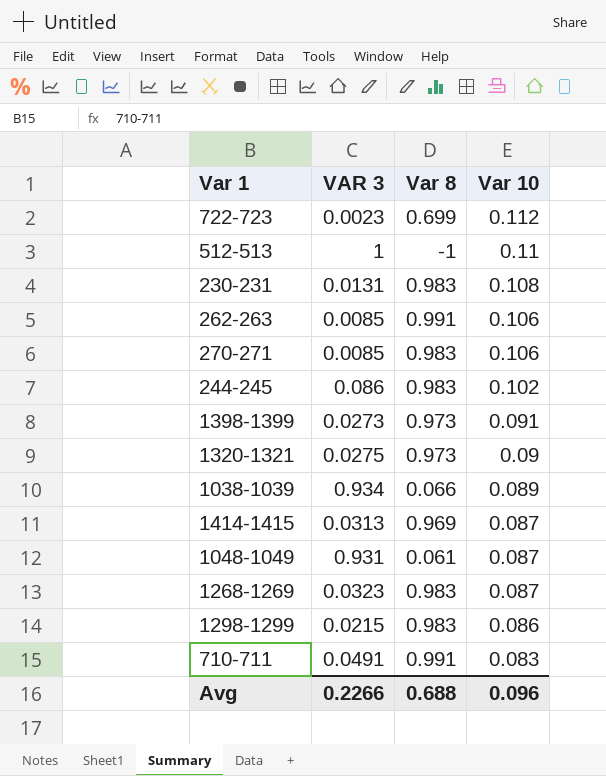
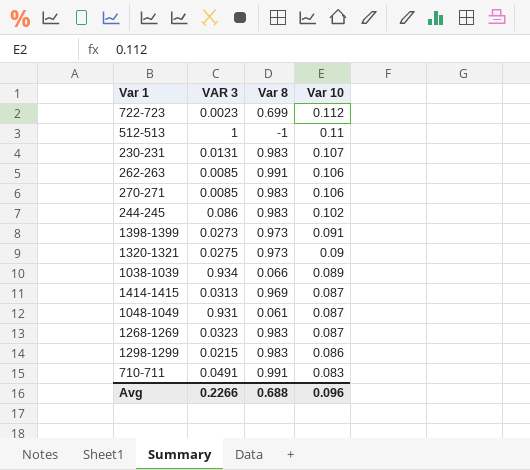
230-231 | Var 10: 0.108 -> 0.107

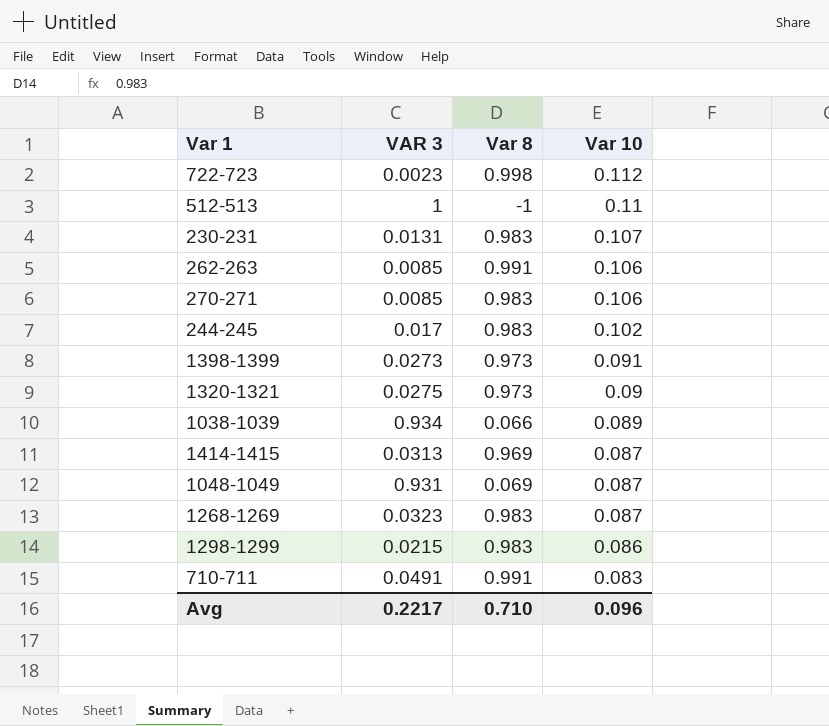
722-723 | Var 8: 0.699 -> 0.998
244-245 | VAR 3: 0.086 -> 0.017
1048-1049 | Var 8: 0.061 -> 0.069
Avg | VAR 3: 0.2266 -> 0.2217
Avg | Var 8: 0.688 -> 0.710

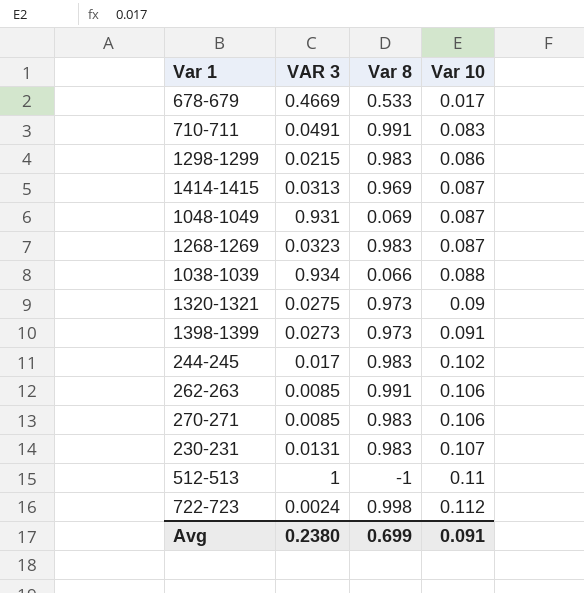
row order: Var 10 descending -> Var 10 ascending
row 678-679: none -> 0.4669 | 0.533 | 0.017
1038-1039 | Var 10: 0.089 -> 0.088
722-723 | VAR 3: 0.0023 -> 0.0024
Avg | VAR 3: 0.2217 -> 0.2380
Avg | Var 8: 0.710 -> 0.699
Avg | Var 10: 0.096 -> 0.091

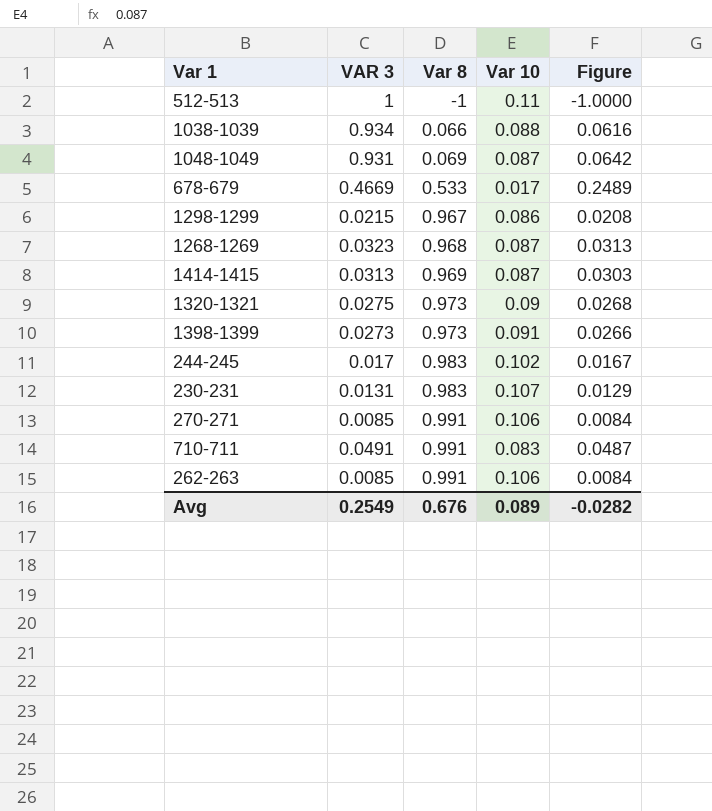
row order: Var 10 ascending -> Var 8 ascending
column Figure | formula: none -> [VAR 3] * [Var 8]
row 722-723: 0.0024 | 0.998 | 0.112 -> none
1298-1299 | Var 8: 0.983 -> 0.967
1268-1269 | Var 8: 0.983 -> 0.968
270-271 | Var 8: 0.983 -> 0.991
Avg | VAR 3: 0.2380 -> 0.2549
Avg | Var 8: 0.699 -> 0.676
Avg | Var 10: 0.091 -> 0.089

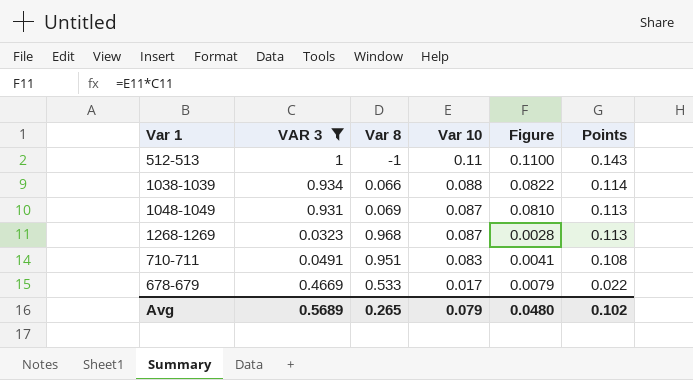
filter: none -> VAR 3 >= 0.0323
row order: Var 8 ascending -> Var 10 descending
column Figure | formula: [VAR 3] * [Var 8] -> [VAR 3] * [Var 10]
column Points | formula: none -> [Var 10] * 1.3
710-711 | Var 8: 0.991 -> 0.951
Avg | VAR 3: 0.2549 -> 0.5689
Avg | Var 8: 0.676 -> 0.265
Avg | Var 10: 0.089 -> 0.079
Avg | Figure: -0.0282 -> 0.0480

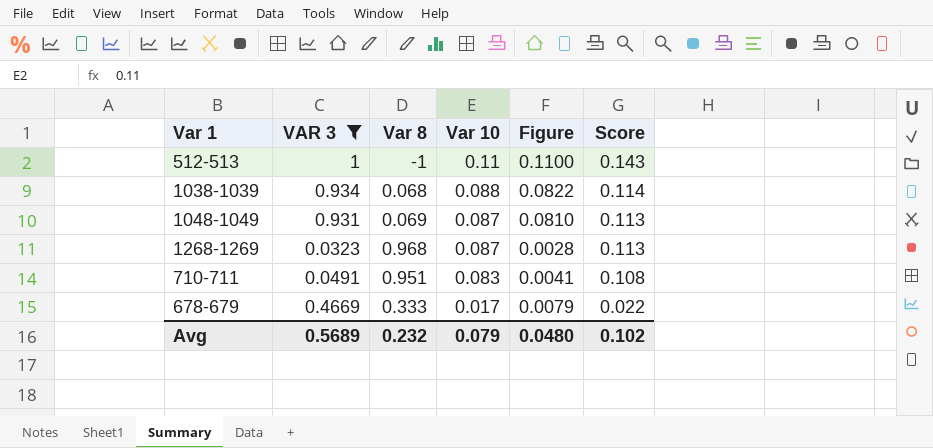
column name: Points -> Score
1038-1039 | Var 8: 0.066 -> 0.068
678-679 | Var 8: 0.533 -> 0.333
Avg | Var 8: 0.265 -> 0.232

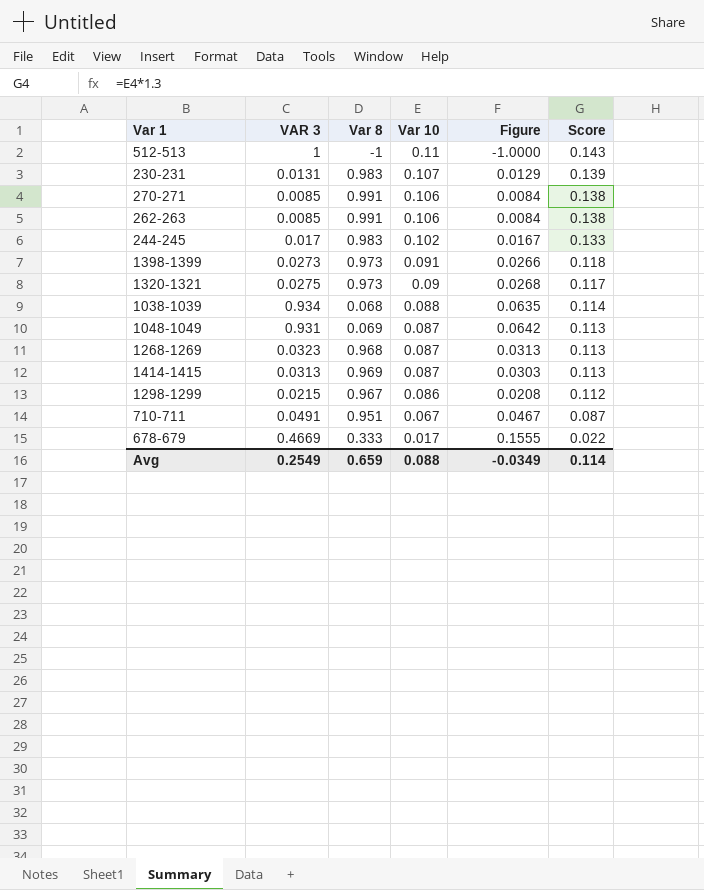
filter: VAR 3 >= 0.0323 -> none
column Figure | formula: [VAR 3] * [Var 10] -> [VAR 3] * [Var 8]
710-711 | Var 10: 0.083 -> 0.067
710-711 | Score: 0.108 -> 0.087
Avg | VAR 3: 0.5689 -> 0.2549
Avg | Var 8: 0.232 -> 0.659
Avg | Var 10: 0.079 -> 0.088
Avg | Figure: 0.0480 -> -0.0349
Avg | Score: 0.102 -> 0.114

